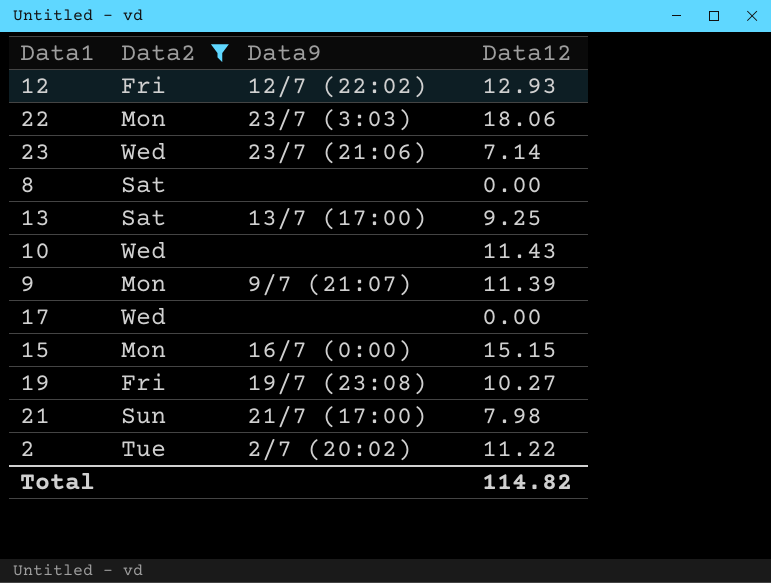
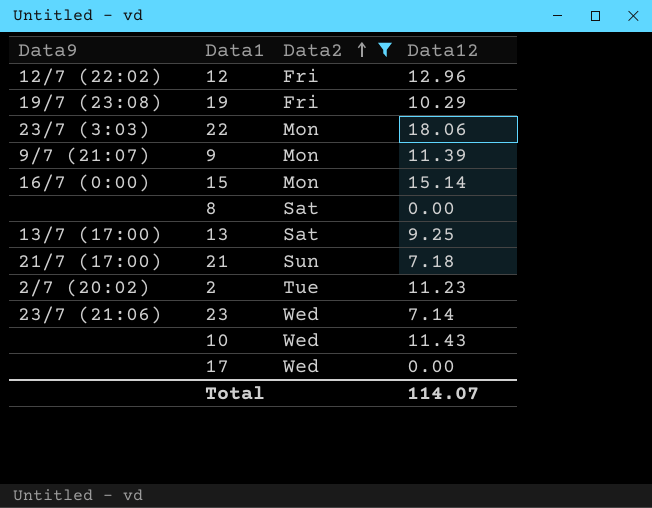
row order: none -> Data2 ascending
column Data9 | position: 3 -> 1
12 | Data12: 12.93 -> 12.96
19 | Data12: 10.27 -> 10.29
15 | Data12: 15.15 -> 15.14
21 | Data12: 7.98 -> 7.18
2 | Data12: 11.22 -> 11.23
Total | Data12: 114.82 -> 114.07

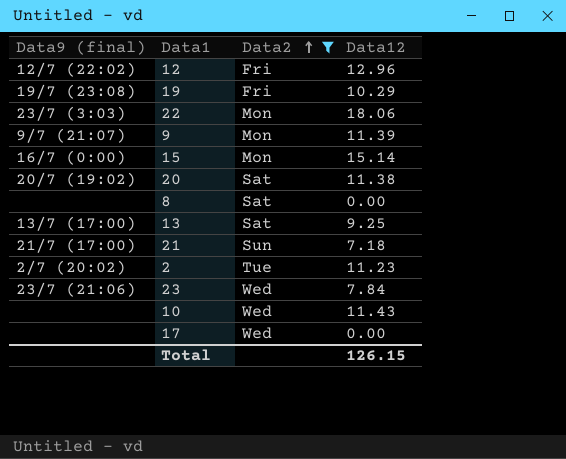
column name: Data9 -> Data9 (final)
row 20: none -> 20/7 (19:02) | Sat | 11.38
23 | Data12: 7.14 -> 7.84
Total | Data12: 114.07 -> 126.15

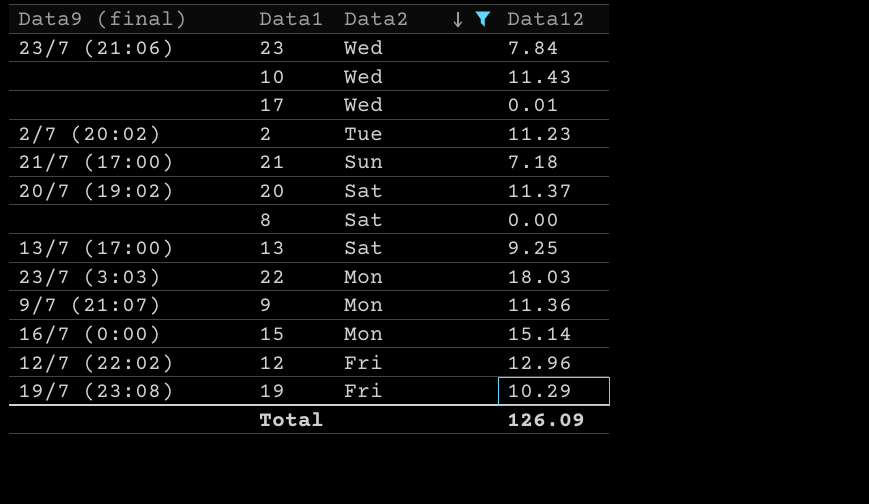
row order: Data2 ascending -> Data2 descending
17 | Data12: 0.00 -> 0.01
20 | Data12: 11.38 -> 11.37
22 | Data12: 18.06 -> 18.03
9 | Data12: 11.39 -> 11.36
Total | Data12: 126.15 -> 126.09

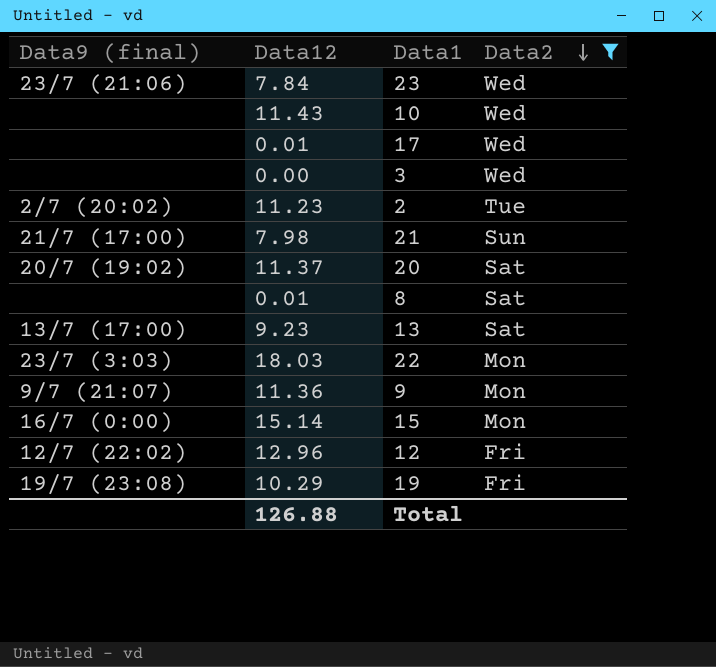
column Data12 | position: 4 -> 2
row 3: none -> none | 0.00 | Wed
21 | Data12: 7.18 -> 7.98
8 | Data12: 0.00 -> 0.01
13 | Data12: 9.25 -> 9.23
Total | Data12: 126.09 -> 126.88

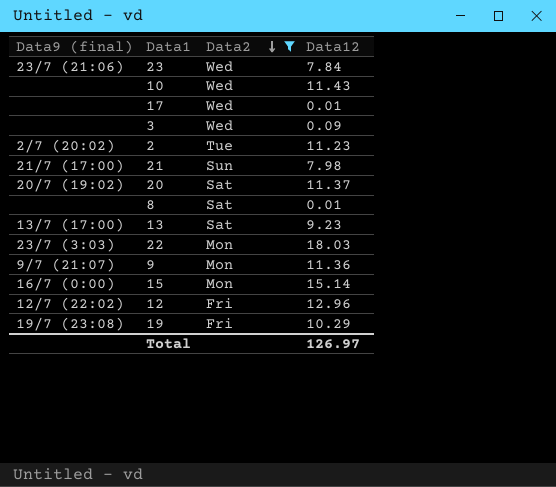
column Data12 | position: 2 -> 4
3 | Data12: 0.00 -> 0.09
Total | Data12: 126.88 -> 126.97

